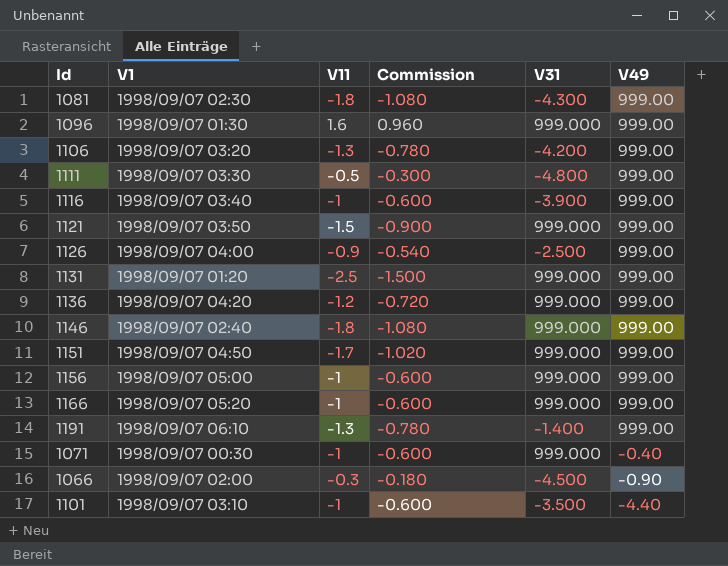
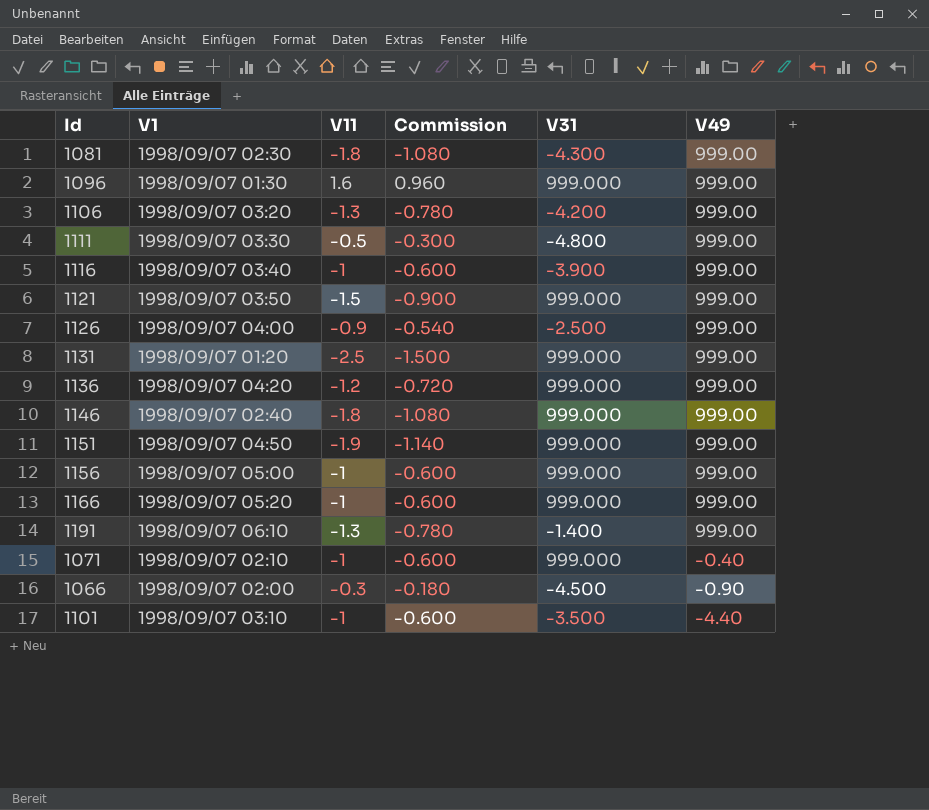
1151 | V11: -1.7 -> -1.9
1151 | Commission: -1.020 -> -1.140
1071 | V1: 1998/09/07 00:30 -> 1998/09/07 02:10

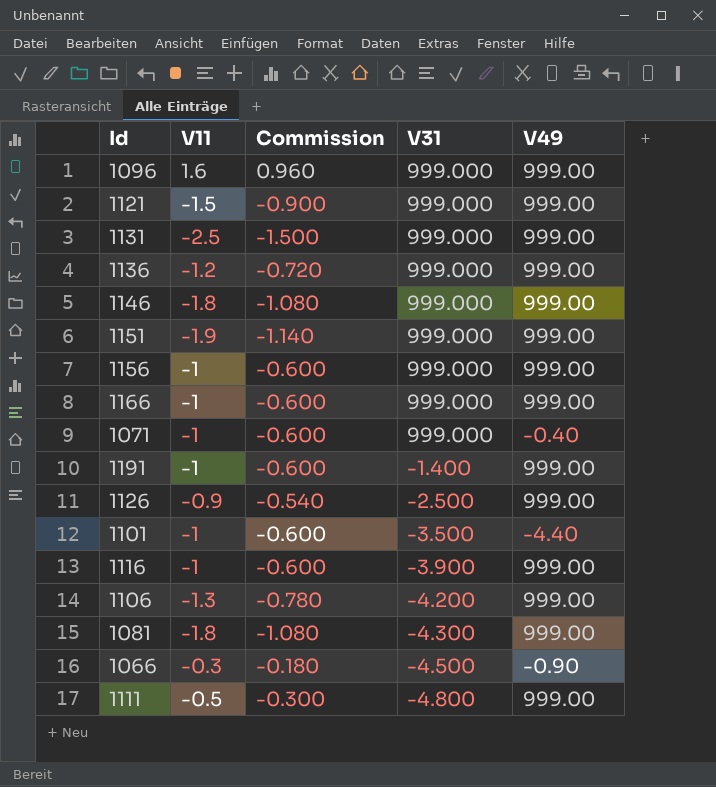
row order: V49 descending -> V31 descending
column V1 | position: 2 -> none
1191 | V11: -1.3 -> -1
1191 | Commission: -0.780 -> -0.600

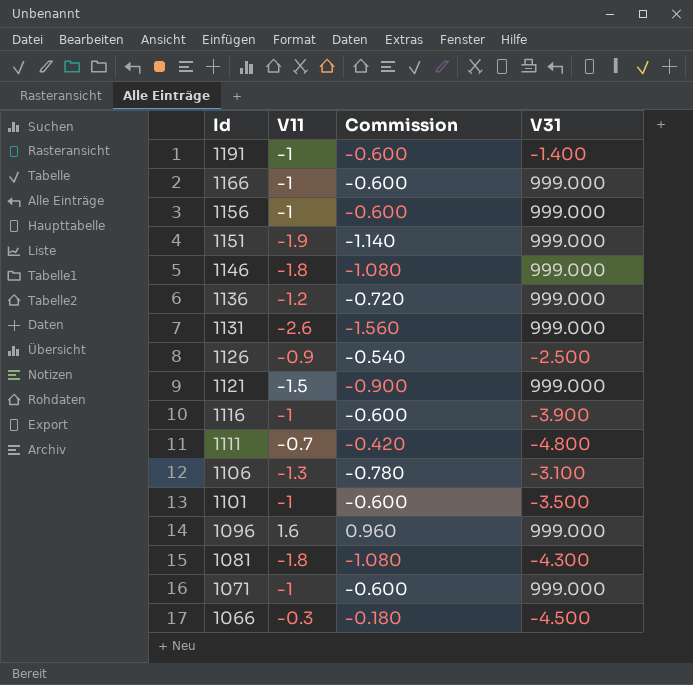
row order: V31 descending -> Id descending
column V49 | position: 5 -> none
1131 | V11: -2.5 -> -2.6
1131 | Commission: -1.500 -> -1.560
1111 | V11: -0.5 -> -0.7
1111 | Commission: -0.300 -> -0.420
1106 | V31: -4.200 -> -3.100

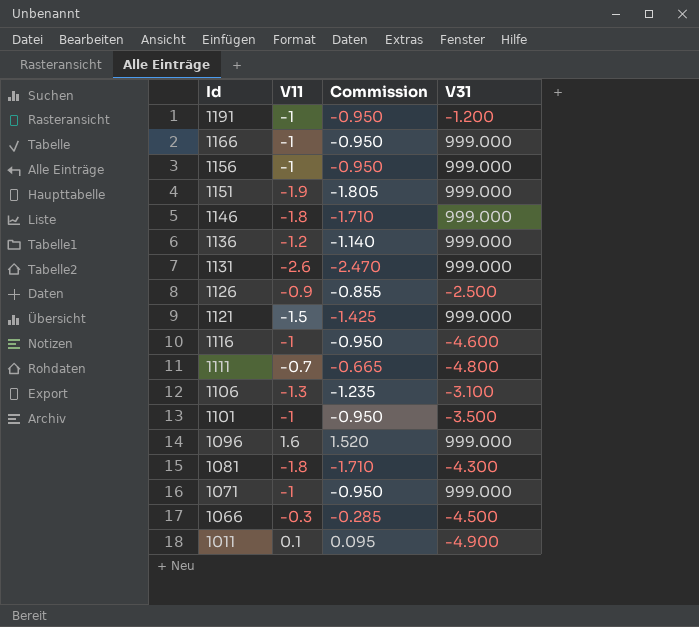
column Commission | formula: [V11] * 0.6 -> [V11] * 0.95
1191 | V31: -1.400 -> -1.200
1116 | V31: -3.900 -> -4.600
row 1011: none -> 0.1 | 0.095 | -4.900

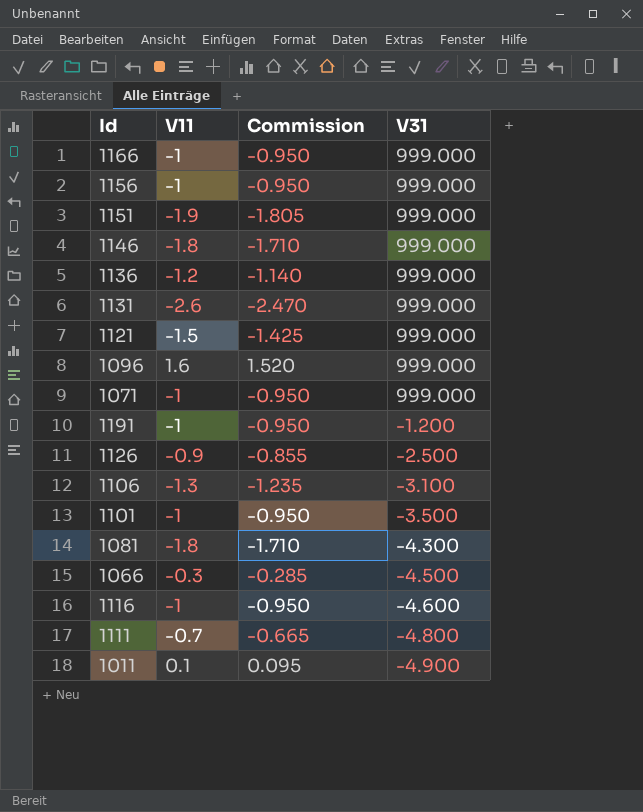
row order: Id descending -> V31 descending

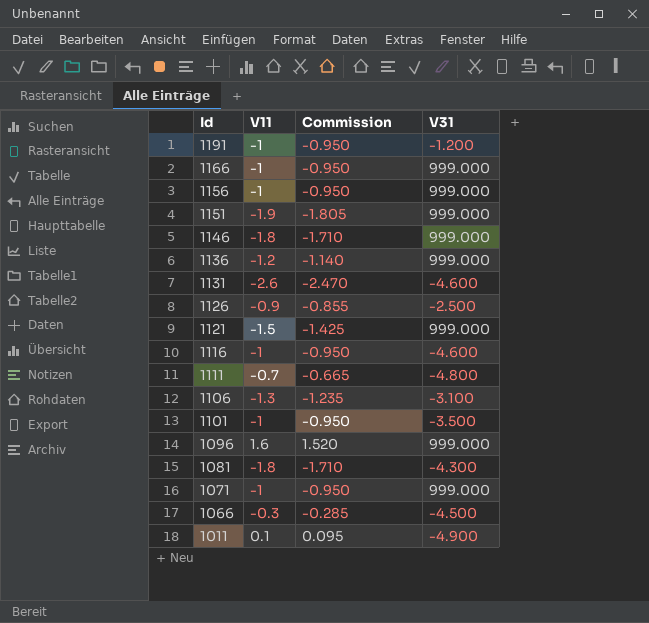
row order: V31 descending -> Id descending
1131 | V31: 999.000 -> -4.600

